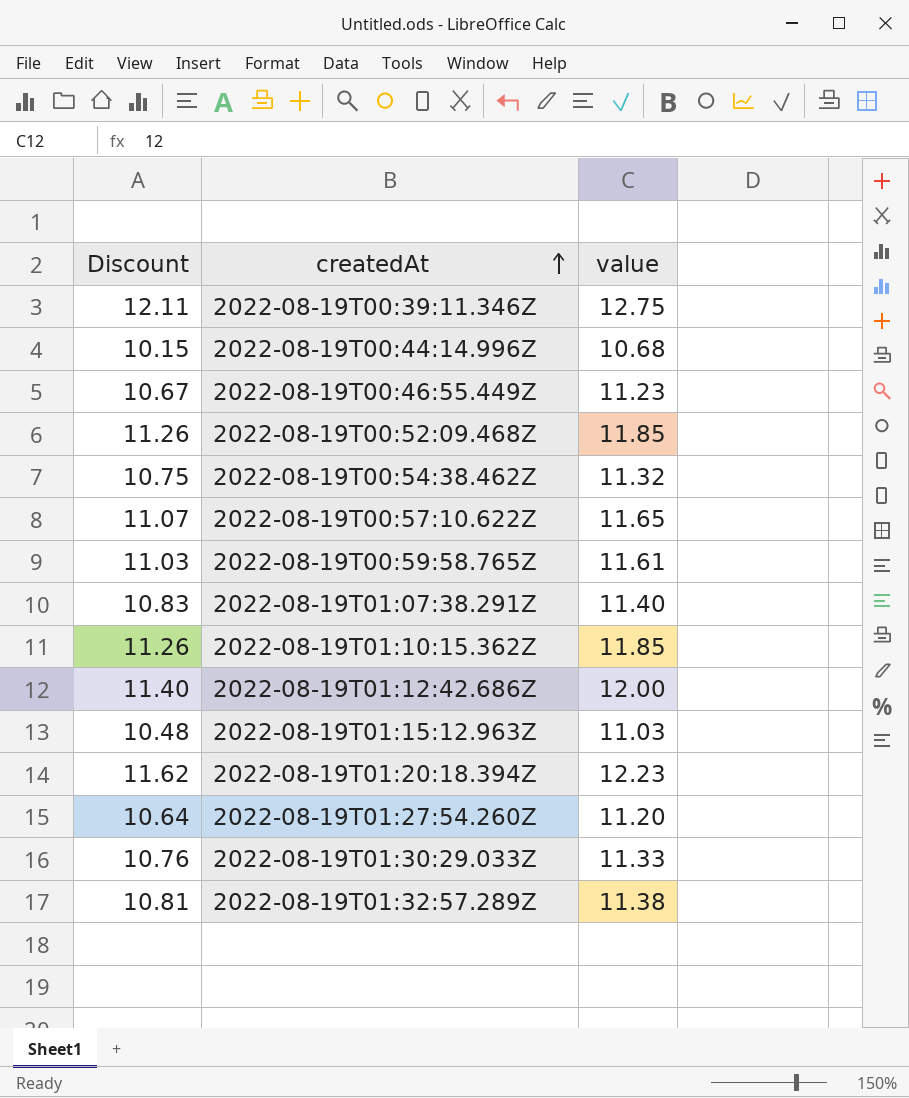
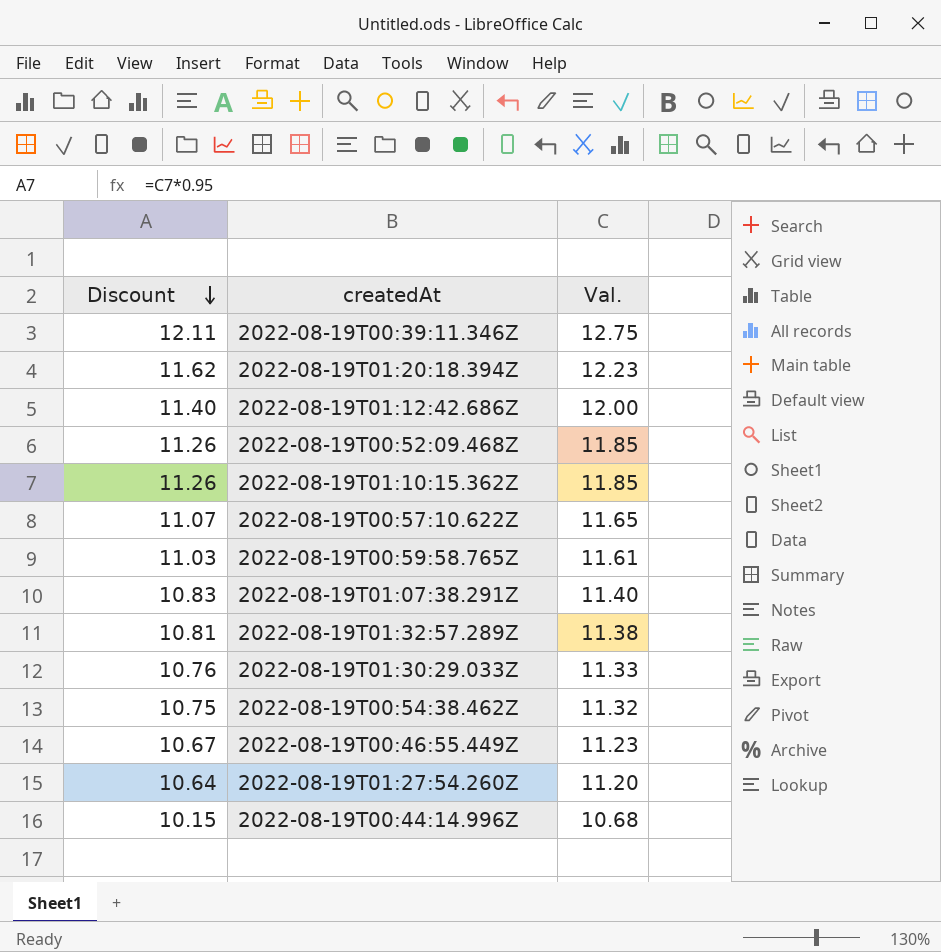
row order: createdAt ascending -> Discount descending
column name: value -> Val.
row 2022-08-19T01:15:12.963Z: 10.48 | 11.03 -> none

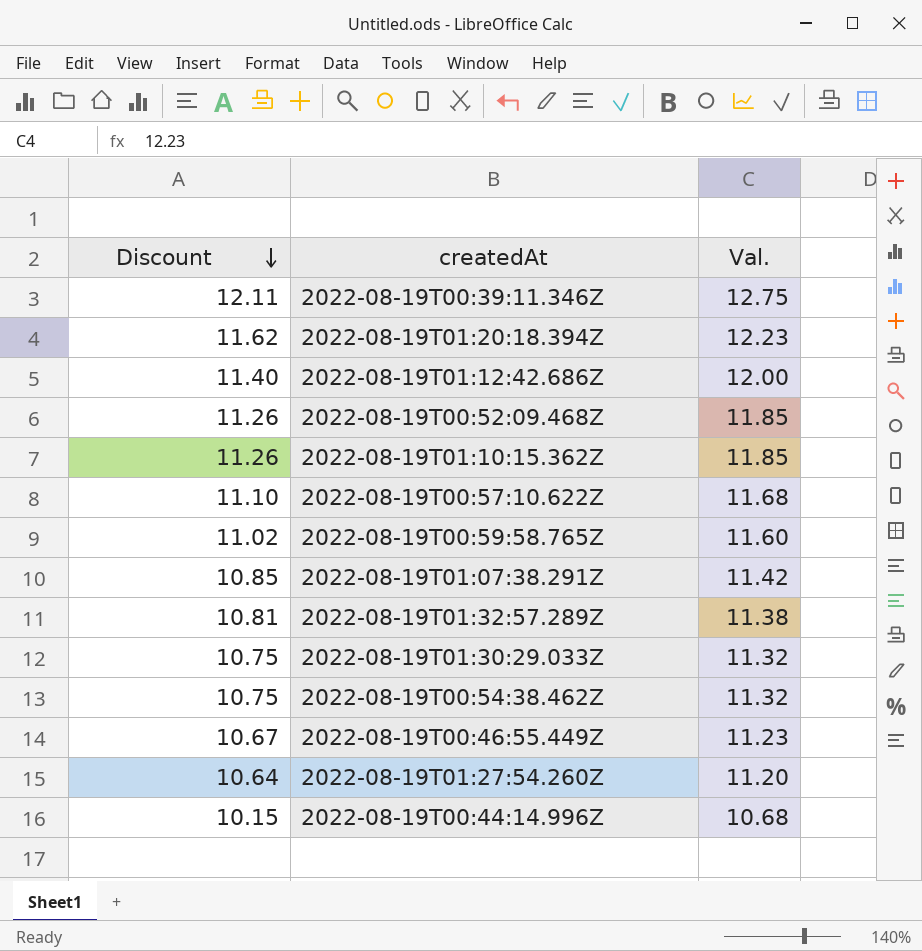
2022-08-19T00:57:10.622Z | Discount: 11.07 -> 11.10
2022-08-19T00:57:10.622Z | Val.: 11.65 -> 11.68
2022-08-19T00:59:58.765Z | Discount: 11.03 -> 11.02
2022-08-19T00:59:58.765Z | Val.: 11.61 -> 11.60
2022-08-19T01:07:38.291Z | Discount: 10.83 -> 10.85
2022-08-19T01:07:38.291Z | Val.: 11.40 -> 11.42
2022-08-19T01:30:29.033Z | Discount: 10.76 -> 10.75
2022-08-19T01:30:29.033Z | Val.: 11.33 -> 11.32

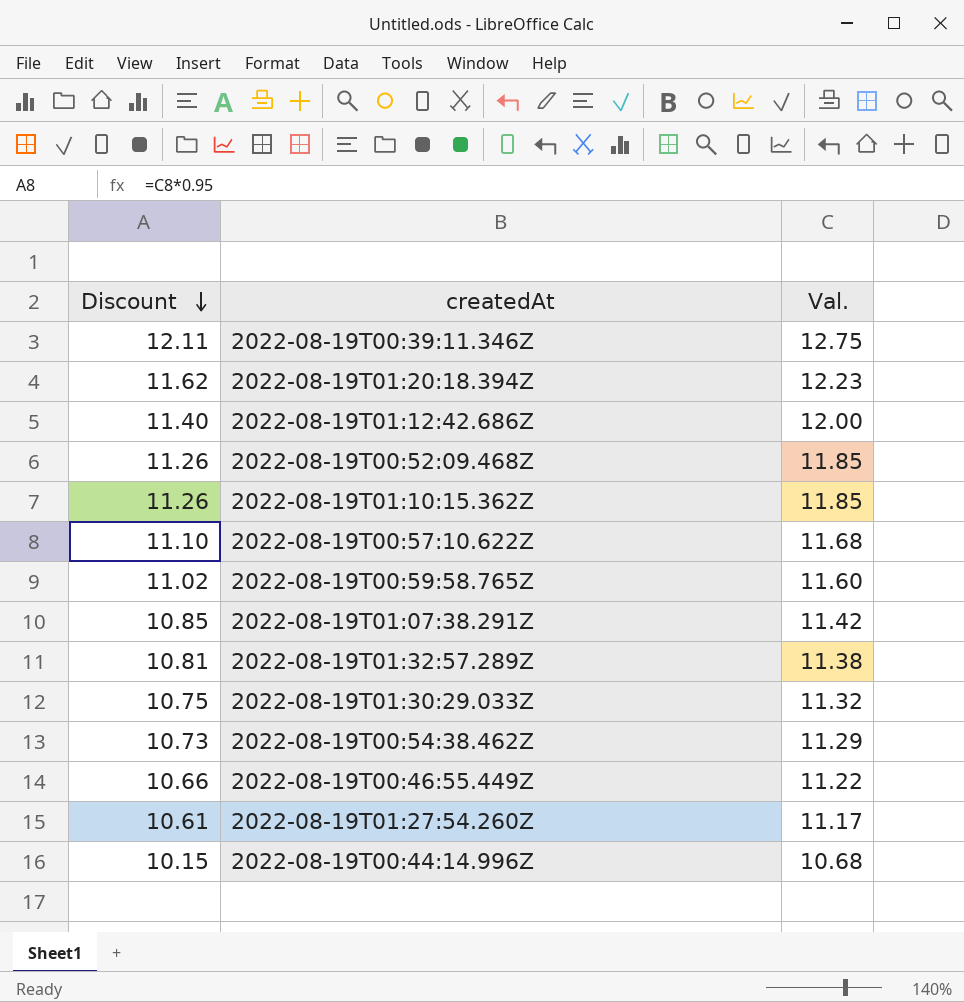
2022-08-19T00:54:38.462Z | Discount: 10.75 -> 10.73
2022-08-19T00:54:38.462Z | Val.: 11.32 -> 11.29
2022-08-19T00:46:55.449Z | Discount: 10.67 -> 10.66
2022-08-19T00:46:55.449Z | Val.: 11.23 -> 11.22
2022-08-19T01:27:54.260Z | Discount: 10.64 -> 10.61
2022-08-19T01:27:54.260Z | Val.: 11.20 -> 11.17

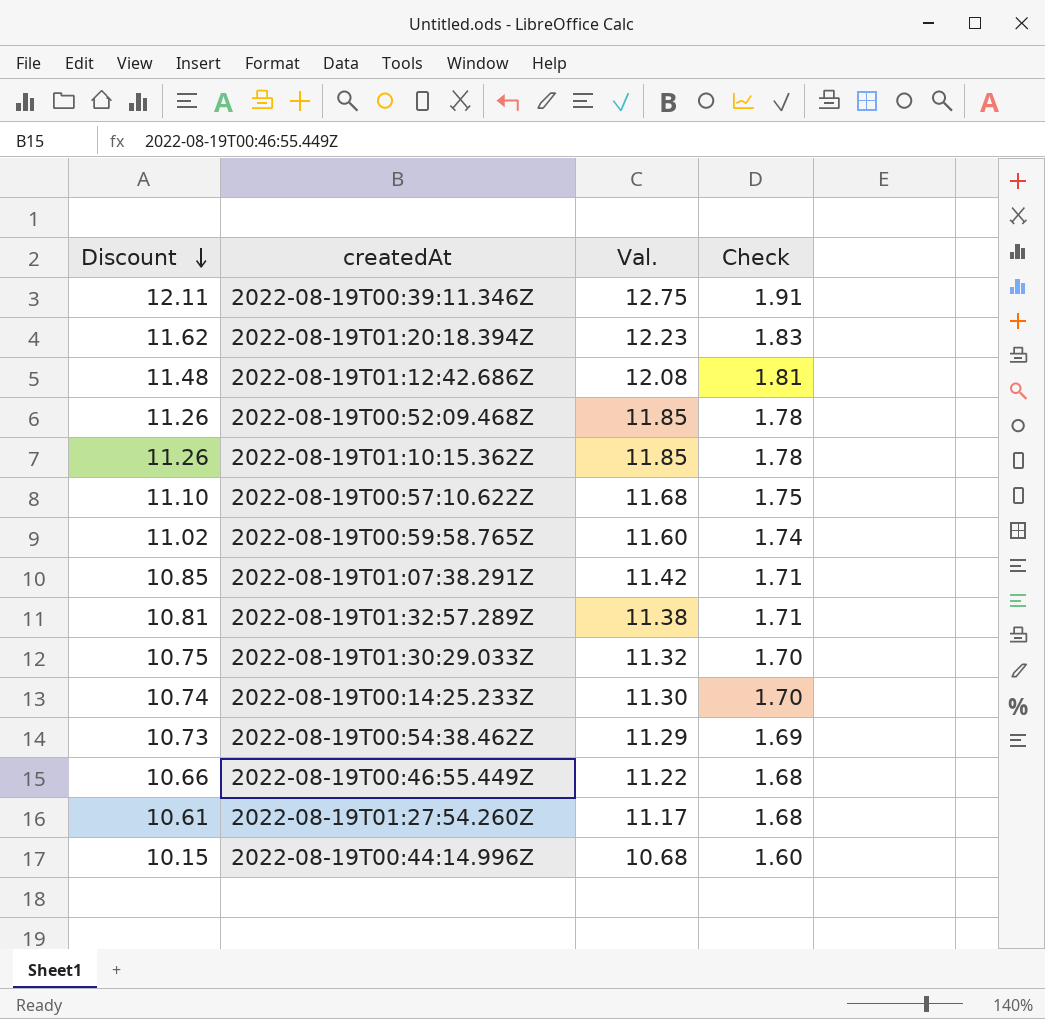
column Check | formula: none -> [Val.] * 0.15
2022-08-19T01:12:42.686Z | Discount: 11.40 -> 11.48
2022-08-19T01:12:42.686Z | Val.: 12.00 -> 12.08
row 2022-08-19T00:14:25.233Z: none -> 10.74 | 11.30 | 1.70

